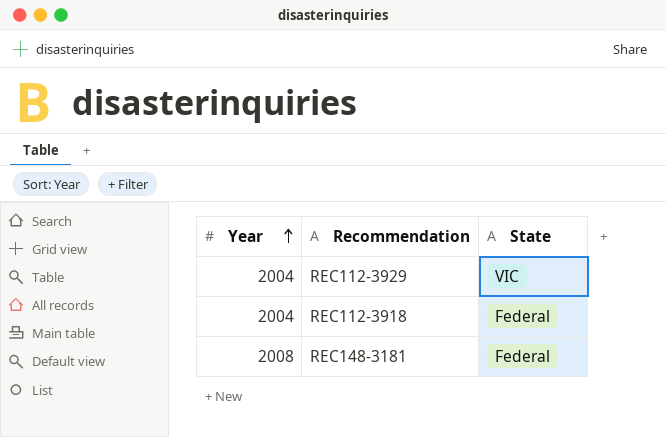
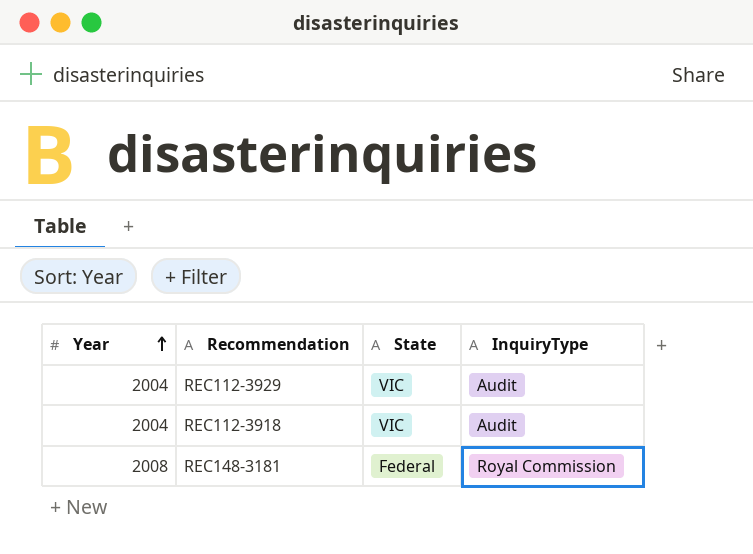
column InquiryType | position: none -> 4
REC112-3918 | State: Federal -> VIC

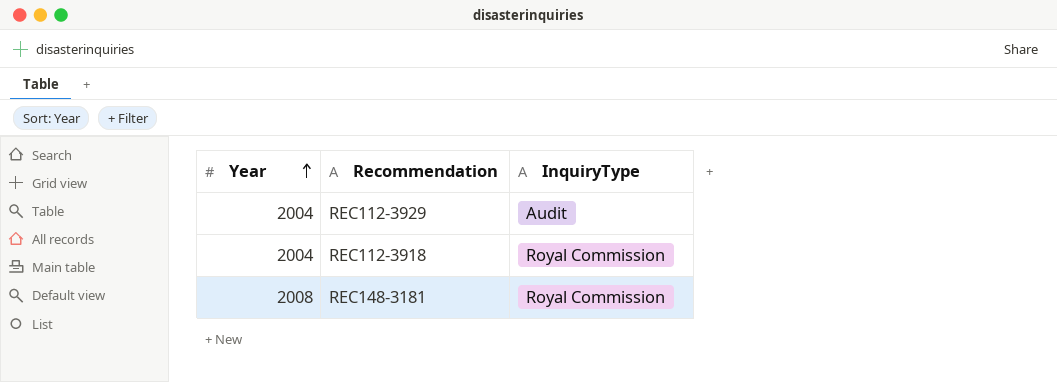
column State | position: 3 -> none
REC112-3918 | InquiryType: Audit -> Royal Commission

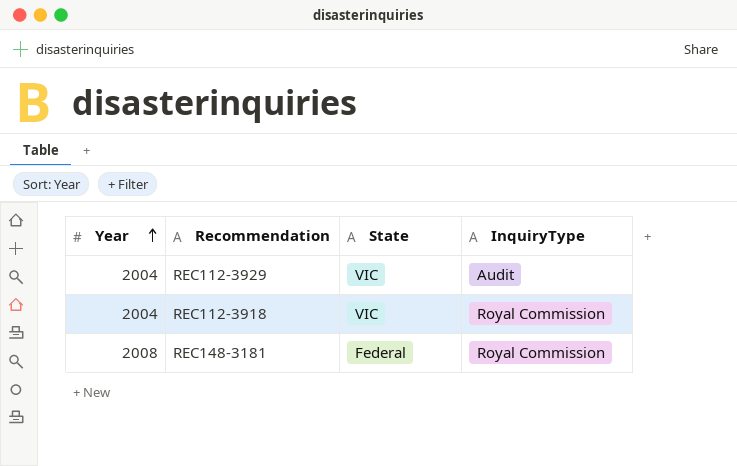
column State | position: none -> 3

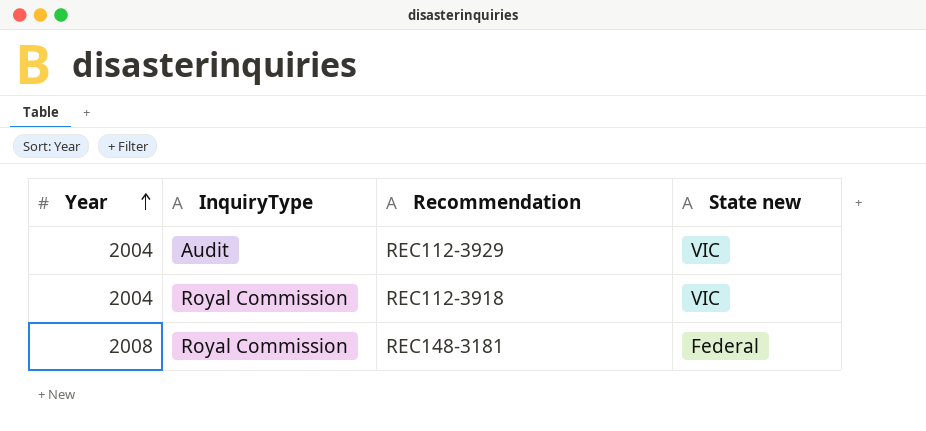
column InquiryType | position: 4 -> 2
column name: State -> State new

